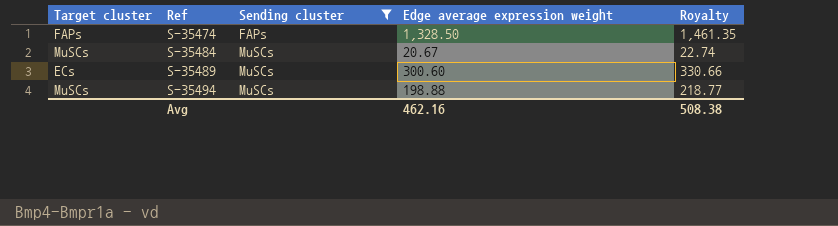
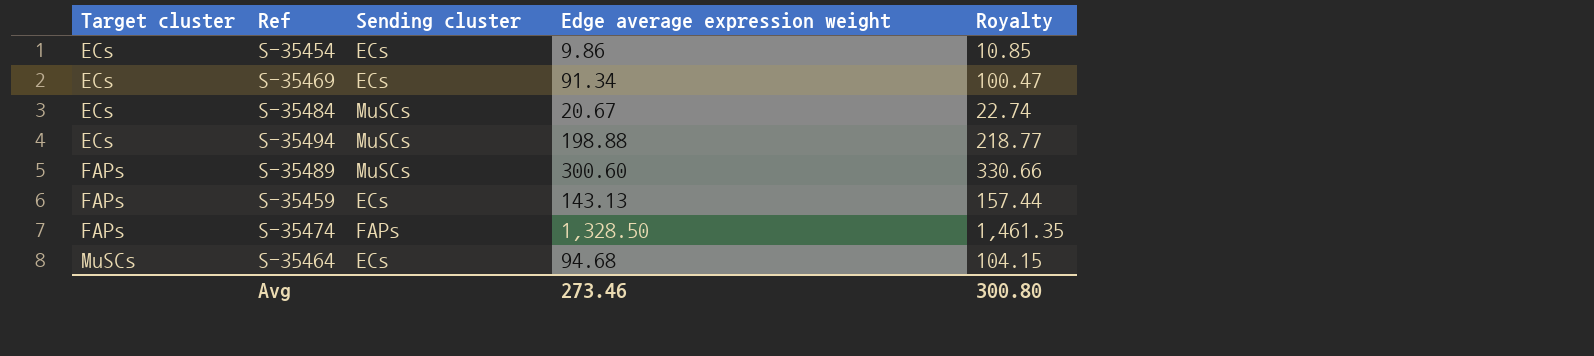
filter: Sending cluster != ECs -> none
row order: Ref ascending -> Target cluster ascending
S-35484 | Target cluster: MuSCs -> ECs
S-35494 | Target cluster: MuSCs -> ECs
S-35489 | Target cluster: ECs -> FAPs
Avg | Edge average expression weight: 462.16 -> 273.46
Avg | Royalty: 508.38 -> 300.80

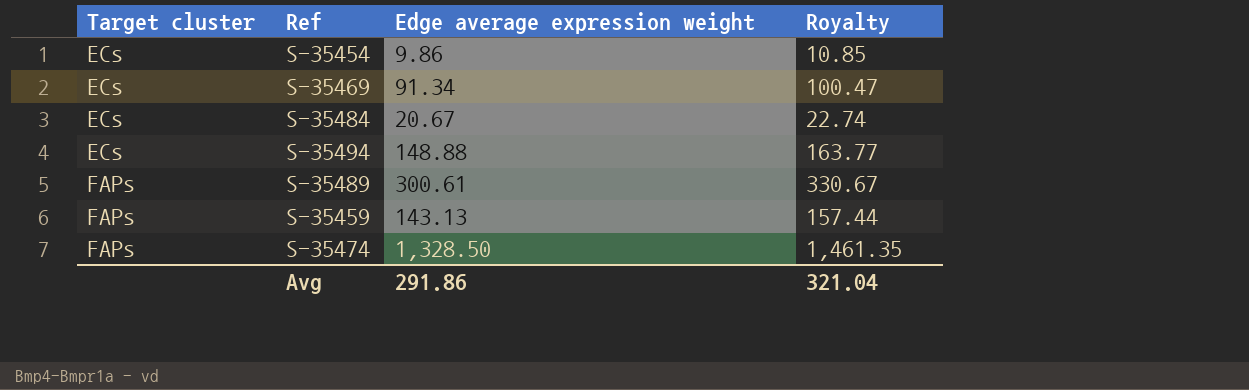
column Sending cluster | position: 3 -> none
row S-35464: MuSCs | ECs | 94.68 | 104.15 -> none
S-35494 | Edge average expression weight: 198.88 -> 148.88
S-35494 | Royalty: 218.77 -> 163.77
S-35489 | Edge average expression weight: 300.60 -> 300.61
S-35489 | Royalty: 330.66 -> 330.67
Avg | Edge average expression weight: 273.46 -> 291.86
Avg | Royalty: 300.80 -> 321.04

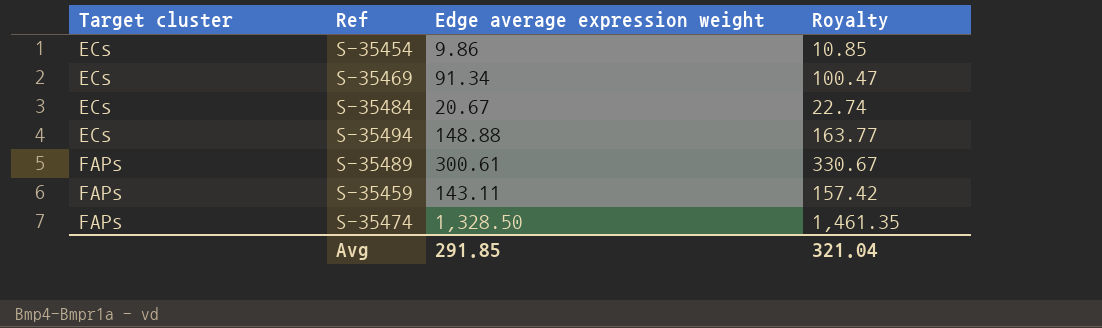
S-35459 | Edge average expression weight: 143.13 -> 143.11
S-35459 | Royalty: 157.44 -> 157.42
Avg | Edge average expression weight: 291.86 -> 291.85

